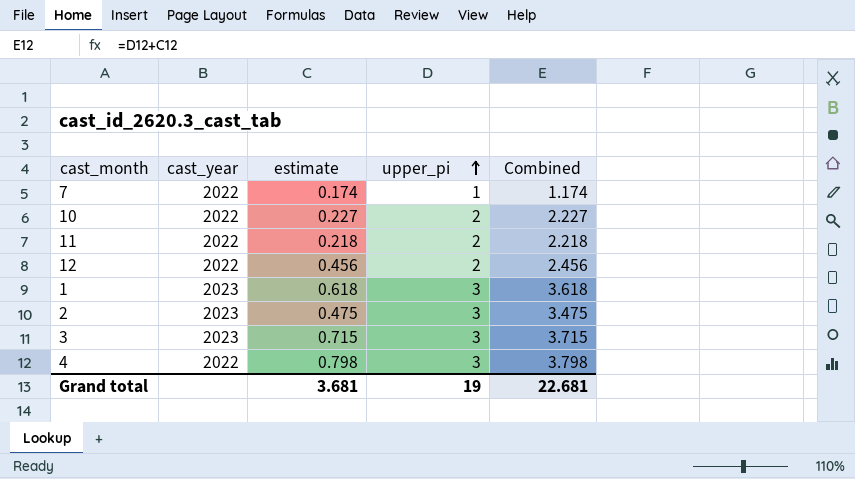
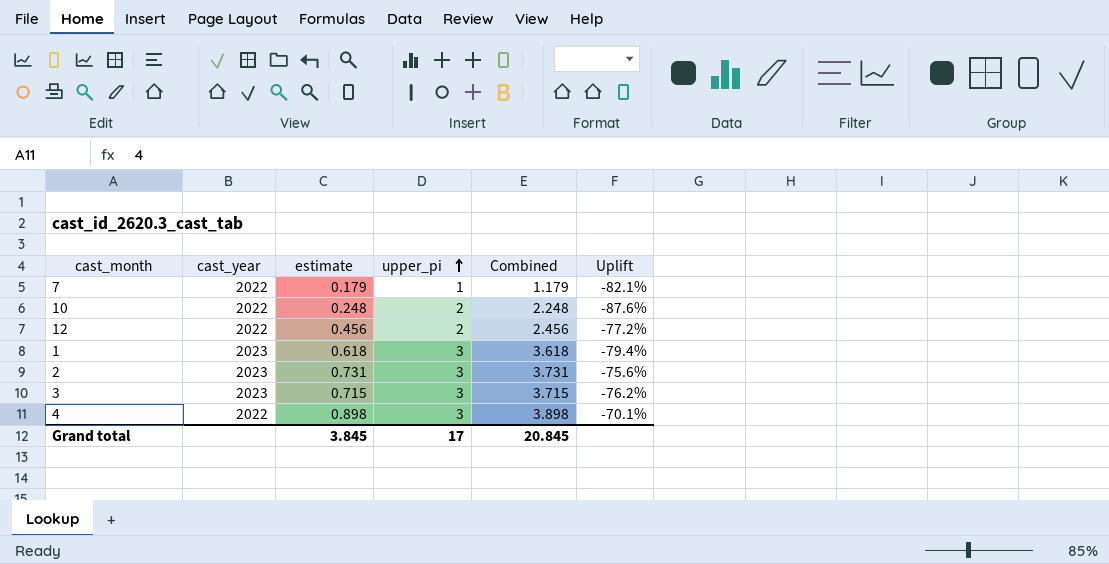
column Uplift | formula: none -> ([estimate] - [upper_pi]) / [upper_pi]
row 11: 2022 | 0.218 | 2 | 2.218 -> none
7 | estimate: 0.174 -> 0.179
7 | Combined: 1.174 -> 1.179
10 | estimate: 0.227 -> 0.248
10 | Combined: 2.227 -> 2.248
2 | estimate: 0.475 -> 0.731
2 | Combined: 3.475 -> 3.731
4 | estimate: 0.798 -> 0.898
4 | Combined: 3.798 -> 3.898
Grand total | estimate: 3.681 -> 3.845
Grand total | upper_pi: 19 -> 17
Grand total | Combined: 22.681 -> 20.845

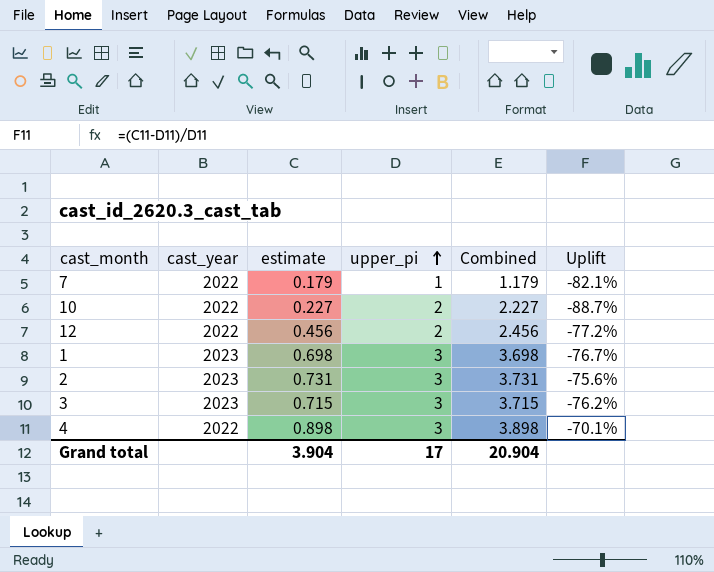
10 | estimate: 0.248 -> 0.227
10 | Combined: 2.248 -> 2.227
10 | Uplift: -87.6% -> -88.7%
1 | estimate: 0.618 -> 0.698
1 | Combined: 3.618 -> 3.698
1 | Uplift: -79.4% -> -76.7%
Grand total | estimate: 3.845 -> 3.904
Grand total | Combined: 20.845 -> 20.904

